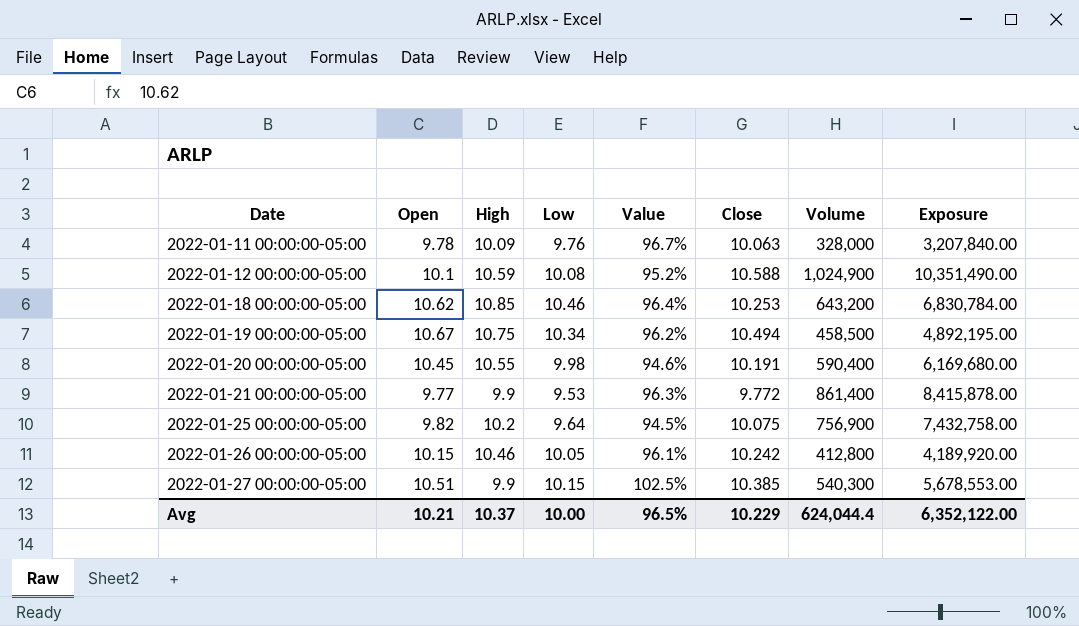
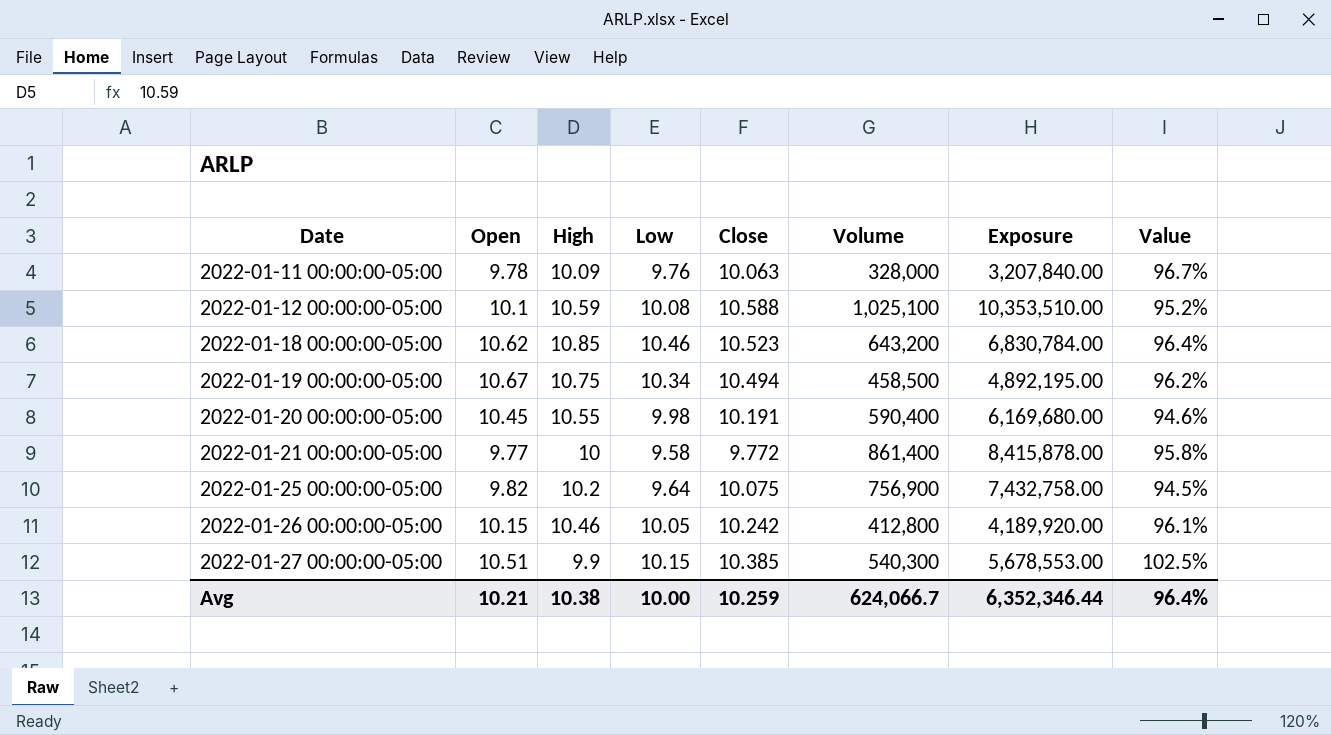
column Value | position: 5 -> 8
2022-01-12 00:00:00-05:00 | Volume: 1,024,900 -> 1,025,100
2022-01-12 00:00:00-05:00 | Exposure: 10,351,490.00 -> 10,353,510.00
2022-01-18 00:00:00-05:00 | Close: 10.253 -> 10.523
2022-01-21 00:00:00-05:00 | High: 9.9 -> 10
2022-01-21 00:00:00-05:00 | Low: 9.53 -> 9.58
2022-01-21 00:00:00-05:00 | Value: 96.3% -> 95.8%
Avg | High: 10.37 -> 10.38
Avg | Close: 10.229 -> 10.259
Avg | Volume: 624,044.4 -> 624,066.7
Avg | Exposure: 6,352,122.00 -> 6,352,346.44
Avg | Value: 96.5% -> 96.4%

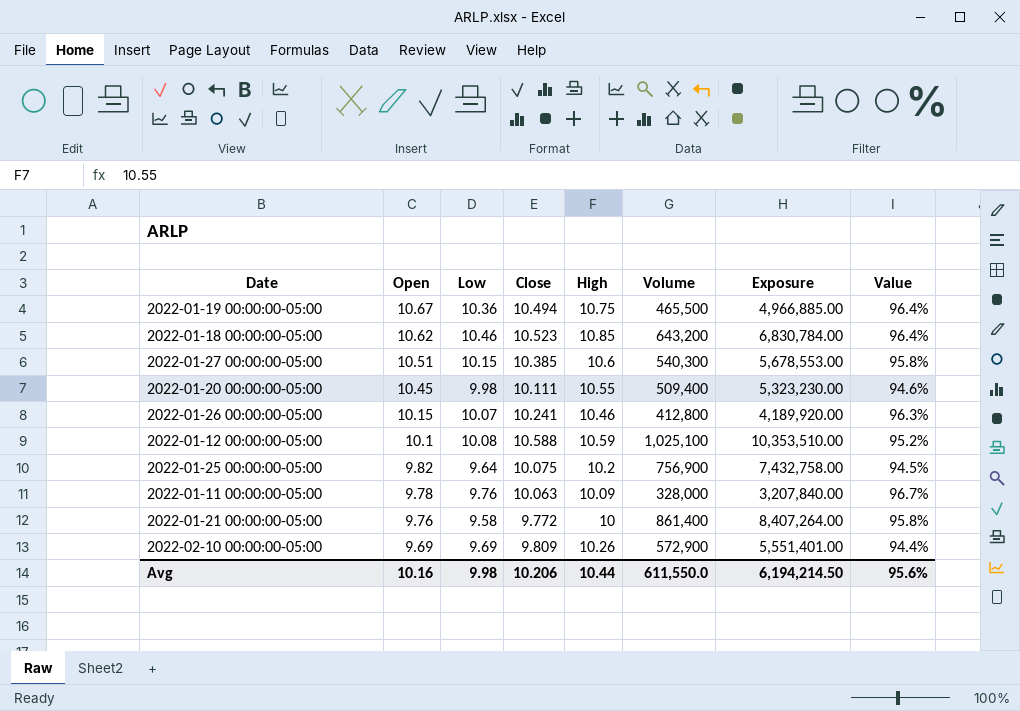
row order: Date ascending -> Open descending
column High | position: 3 -> 5
2022-01-19 00:00:00-05:00 | Low: 10.34 -> 10.36
2022-01-19 00:00:00-05:00 | Volume: 458,500 -> 465,500
2022-01-19 00:00:00-05:00 | Exposure: 4,892,195.00 -> 4,966,885.00
2022-01-19 00:00:00-05:00 | Value: 96.2% -> 96.4%
2022-01-27 00:00:00-05:00 | High: 9.9 -> 10.6
2022-01-27 00:00:00-05:00 | Value: 102.5% -> 95.8%
2022-01-20 00:00:00-05:00 | Close: 10.191 -> 10.111
2022-01-20 00:00:00-05:00 | Volume: 590,400 -> 509,400
2022-01-20 00:00:00-05:00 | Exposure: 6,169,680.00 -> 5,323,230.00
2022-01-26 00:00:00-05:00 | Low: 10.05 -> 10.07
2022-01-26 00:00:00-05:00 | Close: 10.242 -> 10.241
2022-01-26 00:00:00-05:00 | Value: 96.1% -> 96.3%
2022-01-21 00:00:00-05:00 | Open: 9.77 -> 9.76
2022-01-21 00:00:00-05:00 | Exposure: 8,415,878.00 -> 8,407,264.00
row 2022-02-10 00:00:00-05:00: none -> 9.69 | 9.69 | 9.809 | 10.26 | 572,900 | 5,551,401.00 | 94.4%
Avg | Open: 10.21 -> 10.16
Avg | Low: 10.00 -> 9.98
Avg | Close: 10.259 -> 10.206
Avg | High: 10.38 -> 10.44
Avg | Volume: 624,066.7 -> 611,550.0
Avg | Exposure: 6,352,346.44 -> 6,194,214.50
Avg | Value: 96.4% -> 95.6%

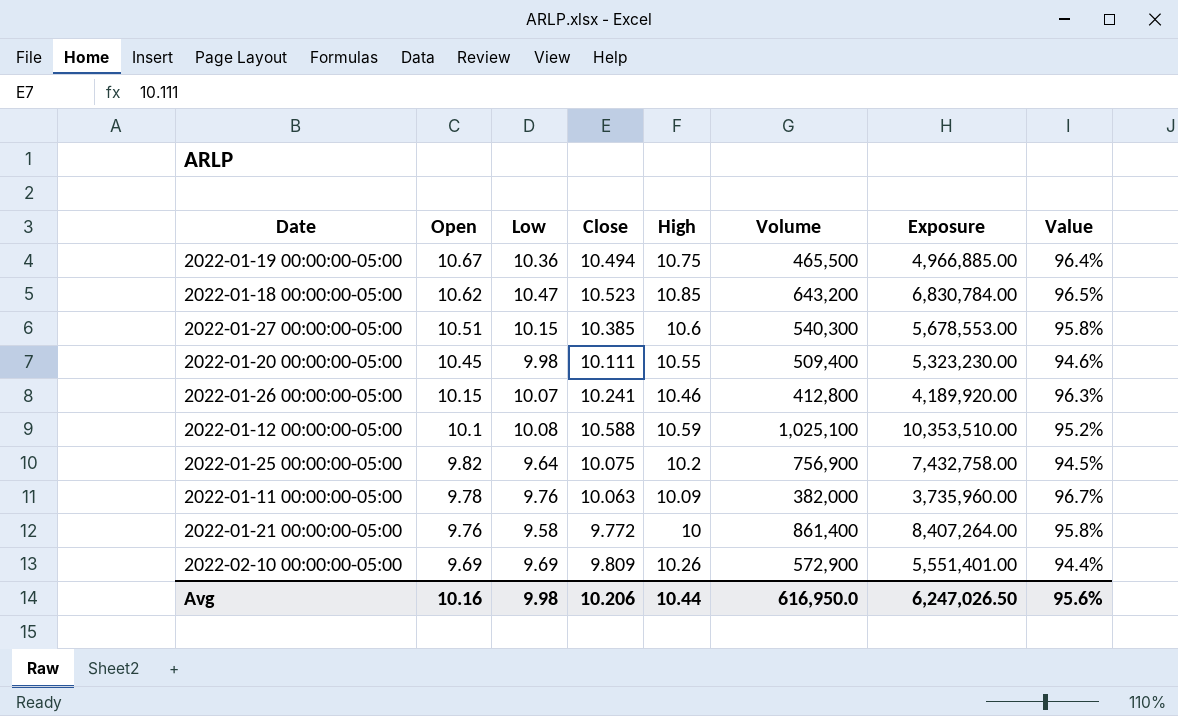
2022-01-18 00:00:00-05:00 | Low: 10.46 -> 10.47
2022-01-18 00:00:00-05:00 | Value: 96.4% -> 96.5%
2022-01-11 00:00:00-05:00 | Volume: 328,000 -> 382,000
2022-01-11 00:00:00-05:00 | Exposure: 3,207,840.00 -> 3,735,960.00
Avg | Volume: 611,550.0 -> 616,950.0
Avg | Exposure: 6,194,214.50 -> 6,247,026.50

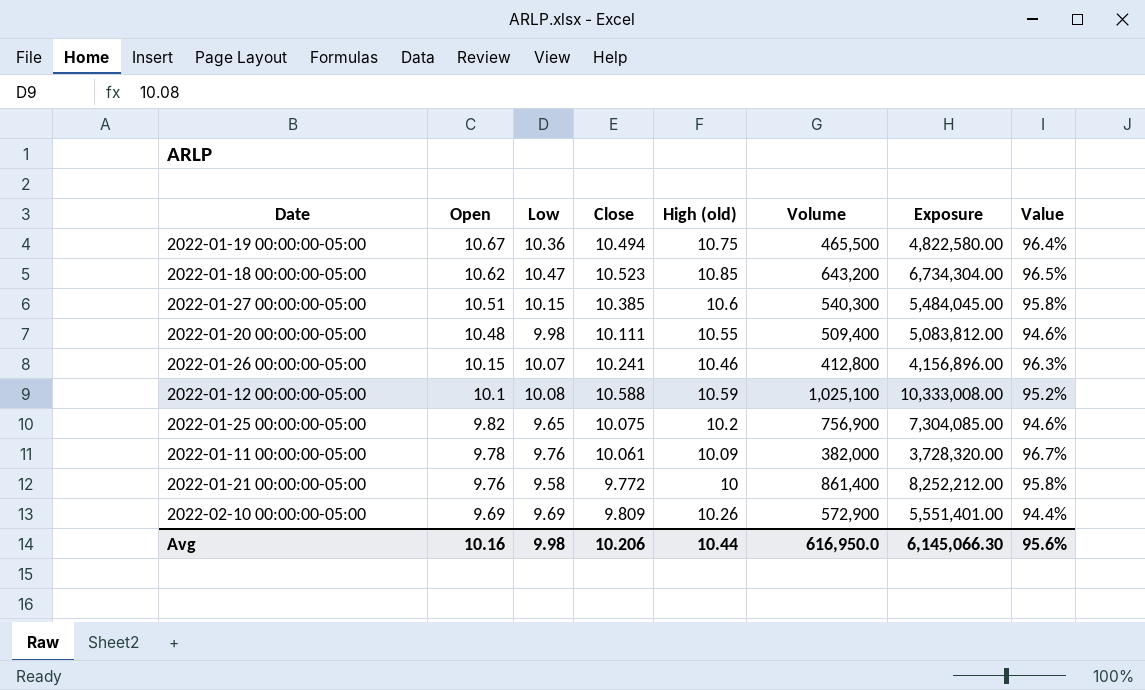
column name: High -> High (old)
column Exposure | formula: [Open] * [Volume] -> [Low] * [Volume]
2022-01-20 00:00:00-05:00 | Open: 10.45 -> 10.48
2022-01-25 00:00:00-05:00 | Low: 9.64 -> 9.65
2022-01-25 00:00:00-05:00 | Value: 94.5% -> 94.6%
2022-01-11 00:00:00-05:00 | Close: 10.063 -> 10.061
Avg | Exposure: 6,247,026.50 -> 6,145,066.30

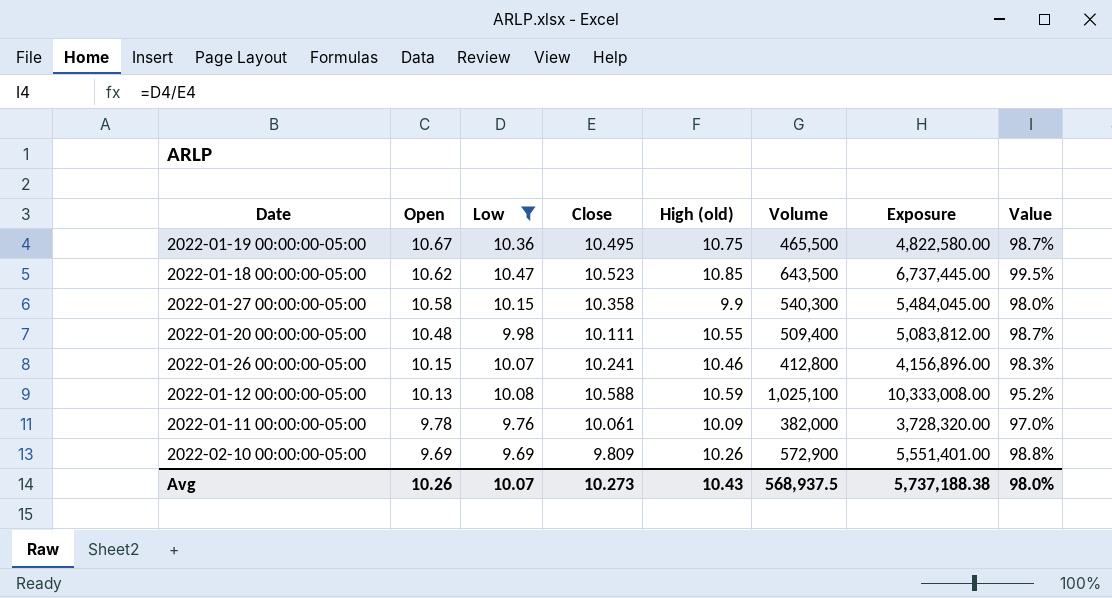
filter: none -> Low >= 9.69
column Value | formula: [Low] / [High (old)] -> [Low] / [Close]
2022-01-19 00:00:00-05:00 | Close: 10.494 -> 10.495
2022-01-18 00:00:00-05:00 | Volume: 643,200 -> 643,500
2022-01-18 00:00:00-05:00 | Exposure: 6,734,304.00 -> 6,737,445.00
2022-01-27 00:00:00-05:00 | Open: 10.51 -> 10.58
2022-01-27 00:00:00-05:00 | Close: 10.385 -> 10.358
2022-01-27 00:00:00-05:00 | High (old): 10.6 -> 9.9
2022-01-12 00:00:00-05:00 | Open: 10.1 -> 10.13
Avg | Open: 10.16 -> 10.26
Avg | Low: 9.98 -> 10.07
Avg | Close: 10.206 -> 10.273
Avg | High (old): 10.44 -> 10.43
Avg | Volume: 616,950.0 -> 568,937.5
Avg | Exposure: 6,145,066.30 -> 5,737,188.38
Avg | Value: 95.6% -> 98.0%

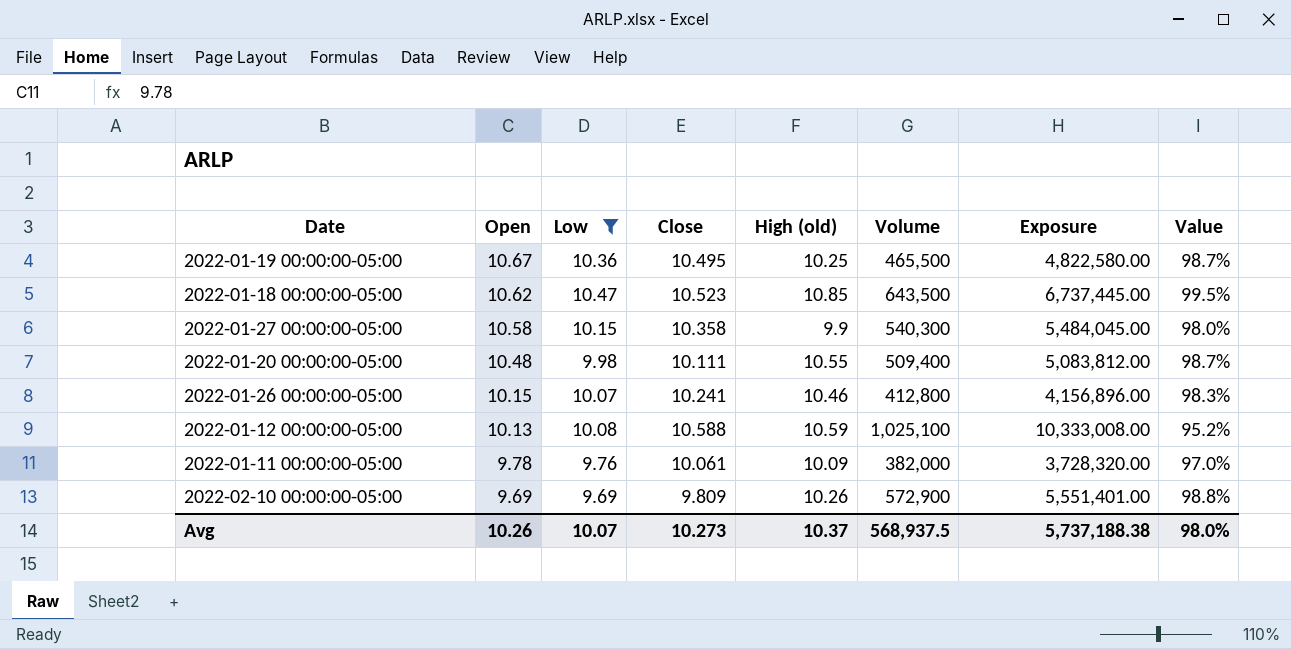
2022-01-19 00:00:00-05:00 | High (old): 10.75 -> 10.25
Avg | High (old): 10.43 -> 10.37

